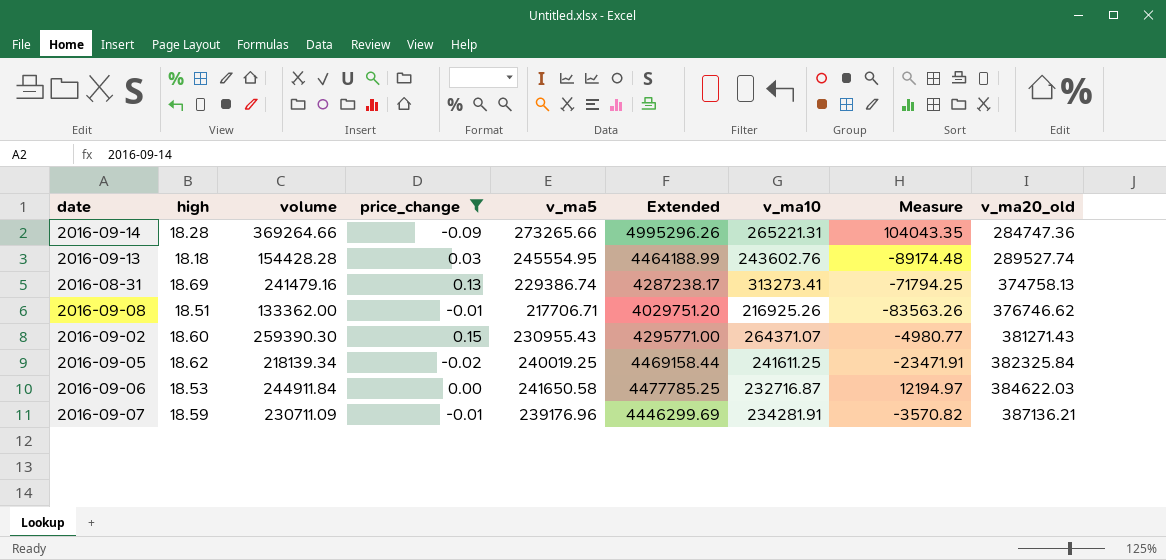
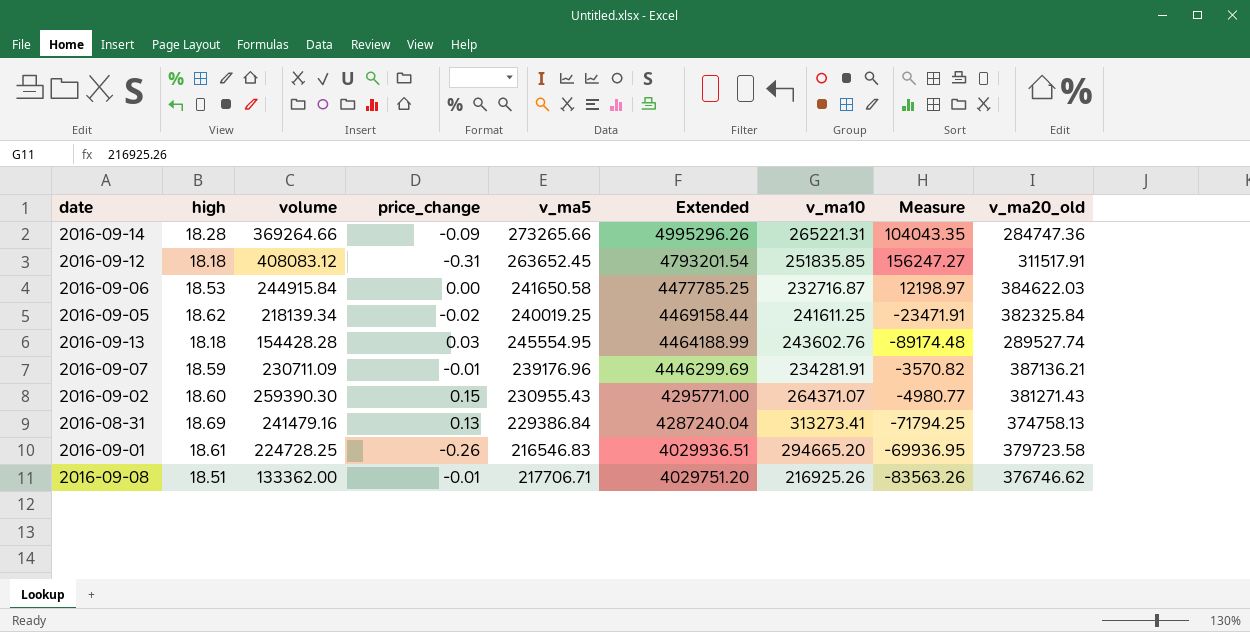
filter: price_change >= -0.09 -> none
row order: v_ma20_old ascending -> Extended descending
2016-09-06 | volume: 244911.84 -> 244915.84
2016-09-06 | Measure: 12194.97 -> 12198.97
2016-08-31 | v_ma5: 229386.74 -> 229386.84
2016-08-31 | Extended: 4287238.17 -> 4287240.04

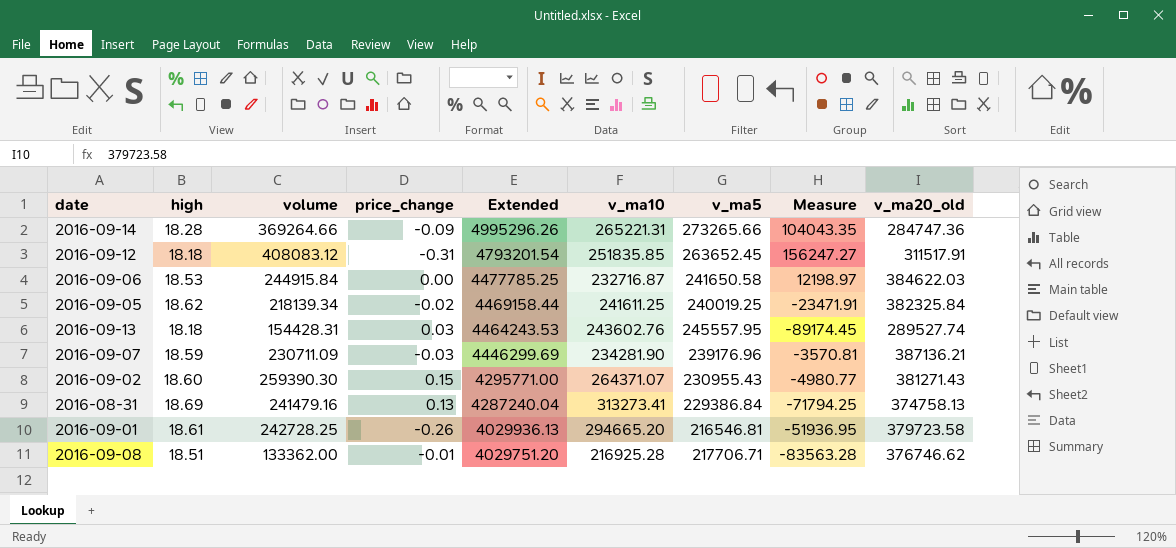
column v_ma5 | position: 5 -> 7
2016-09-13 | volume: 154428.28 -> 154428.31
2016-09-13 | Extended: 4464188.99 -> 4464243.53
2016-09-13 | v_ma5: 245554.95 -> 245557.95
2016-09-13 | Measure: -89174.48 -> -89174.45
2016-09-07 | price_change: -0.01 -> -0.03
2016-09-07 | v_ma10: 234281.91 -> 234281.90
2016-09-07 | Measure: -3570.82 -> -3570.81
2016-09-01 | volume: 224728.25 -> 242728.25
2016-09-01 | Extended: 4029936.51 -> 4029936.13
2016-09-01 | v_ma5: 216546.83 -> 216546.81
2016-09-01 | Measure: -69936.95 -> -51936.95
2016-09-08 | v_ma10: 216925.26 -> 216925.28
2016-09-08 | Measure: -83563.26 -> -83563.28

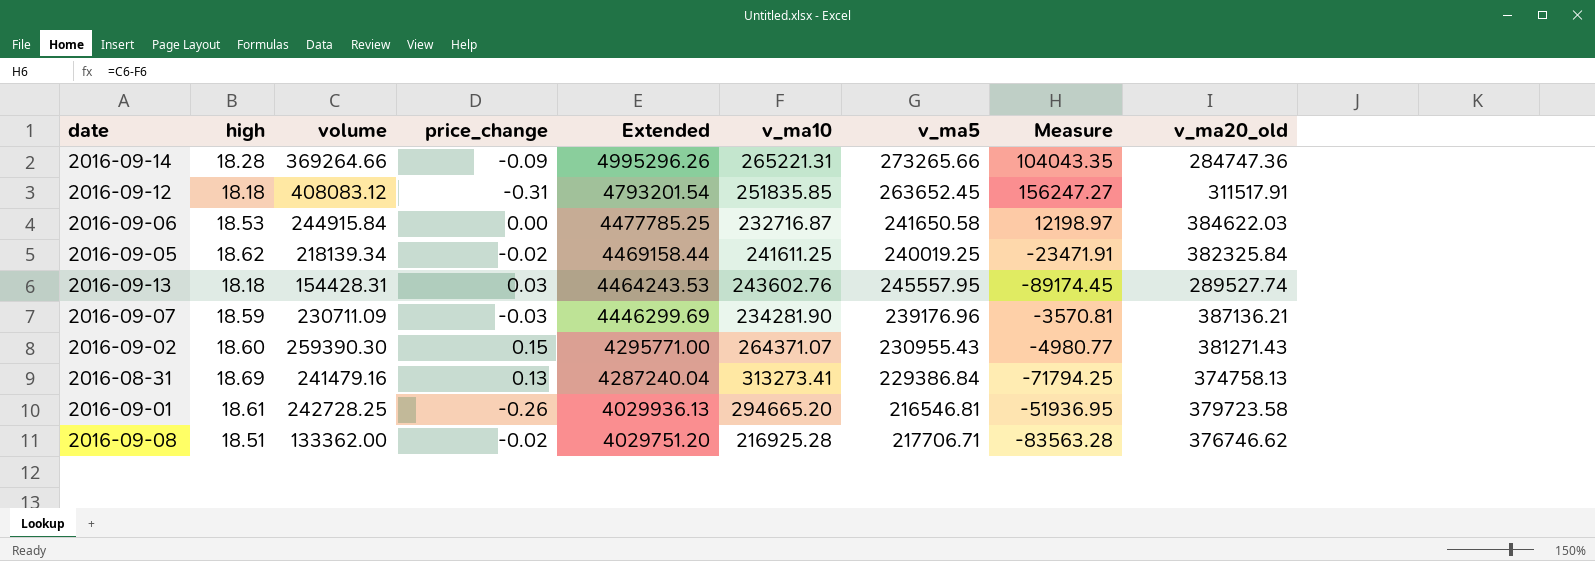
2016-09-08 | price_change: -0.01 -> -0.02

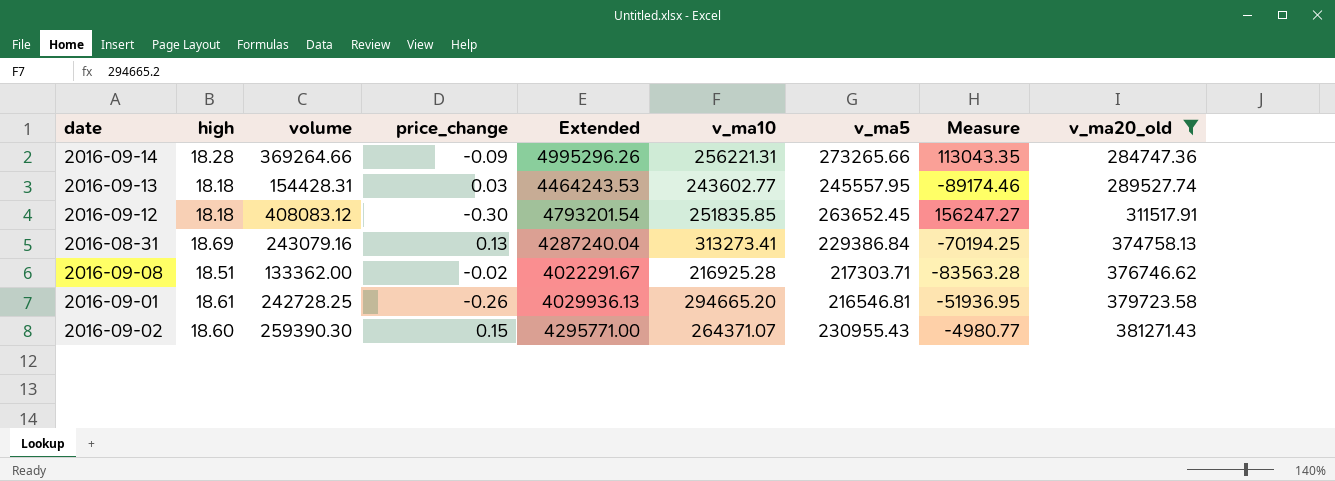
filter: none -> v_ma20_old <= 381271.43
row order: Extended descending -> v_ma20_old ascending
2016-09-14 | v_ma10: 265221.31 -> 256221.31
2016-09-14 | Measure: 104043.35 -> 113043.35
2016-09-13 | v_ma10: 243602.76 -> 243602.77
2016-09-13 | Measure: -89174.45 -> -89174.46
2016-09-12 | price_change: -0.31 -> -0.30
2016-08-31 | volume: 241479.16 -> 243079.16
2016-08-31 | Measure: -71794.25 -> -70194.25
2016-09-08 | Extended: 4029751.20 -> 4022291.67
2016-09-08 | v_ma5: 217706.71 -> 217303.71

